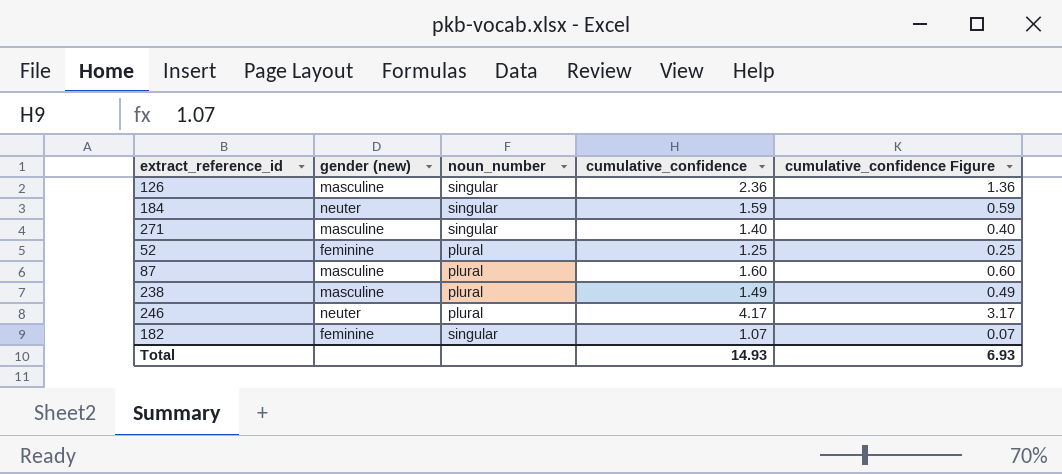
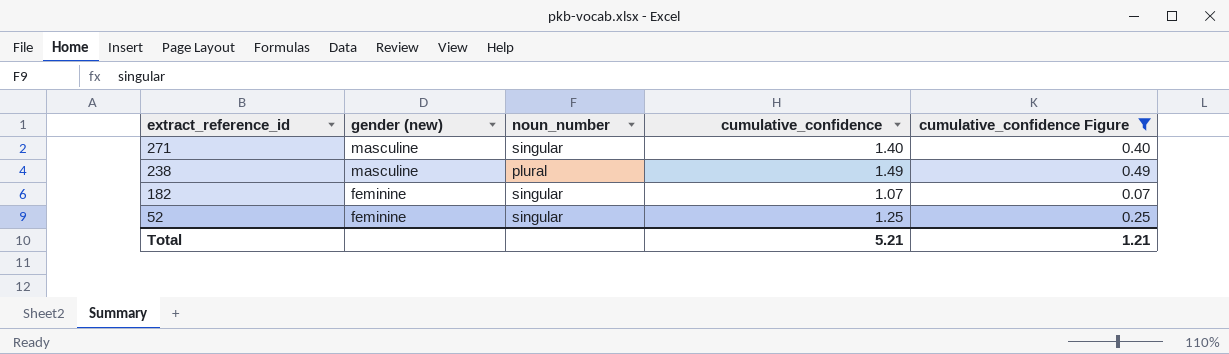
filter: none -> cumulative_confidence Figure <= 0.49
row order: none -> extract_reference_id descending
52 | noun_number: plural -> singular
Total | cumulative_confidence: 14.93 -> 5.21
Total | cumulative_confidence Figure: 6.93 -> 1.21

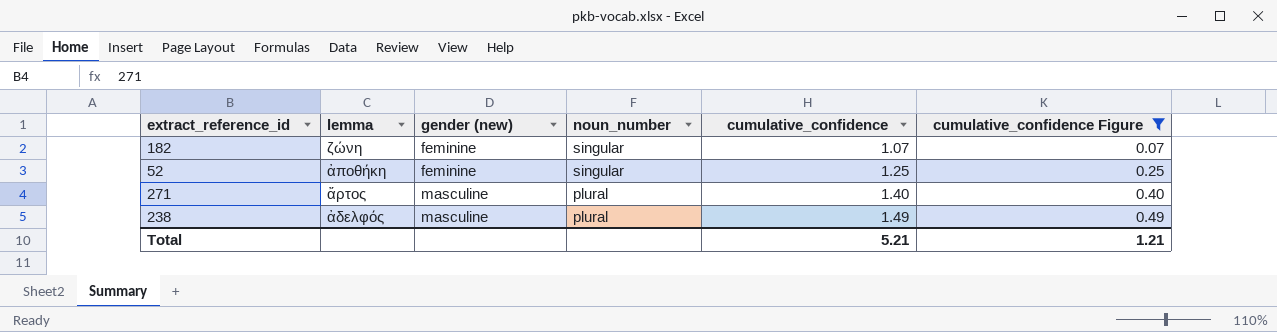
row order: extract_reference_id descending -> gender (new) ascending
column lemma | position: none -> 2
271 | noun_number: singular -> plural

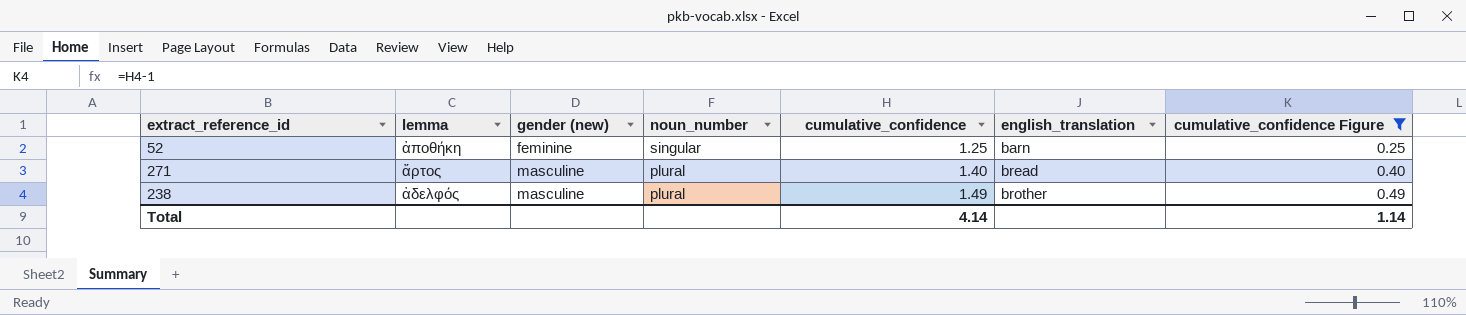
column english_translation | position: none -> 6
row 182: ζώνη | feminine | singular | 1.07 | 0.07 -> none
Total | cumulative_confidence: 5.21 -> 4.14
Total | cumulative_confidence Figure: 1.21 -> 1.14

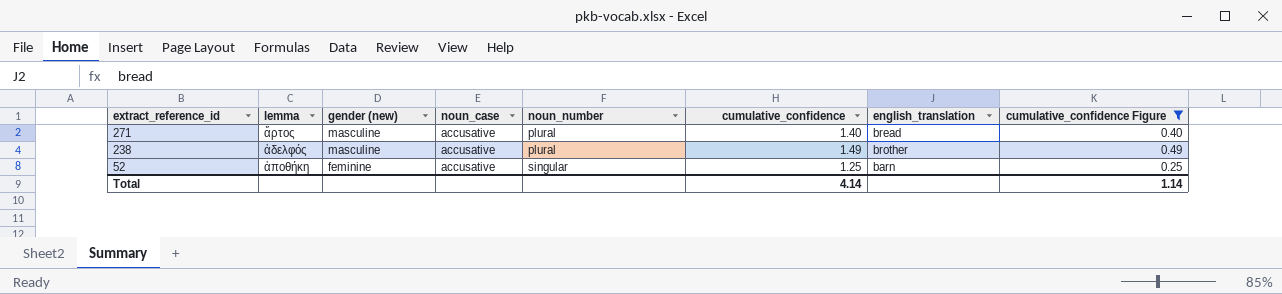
row order: gender (new) ascending -> extract_reference_id descending
column noun_case | position: none -> 4

